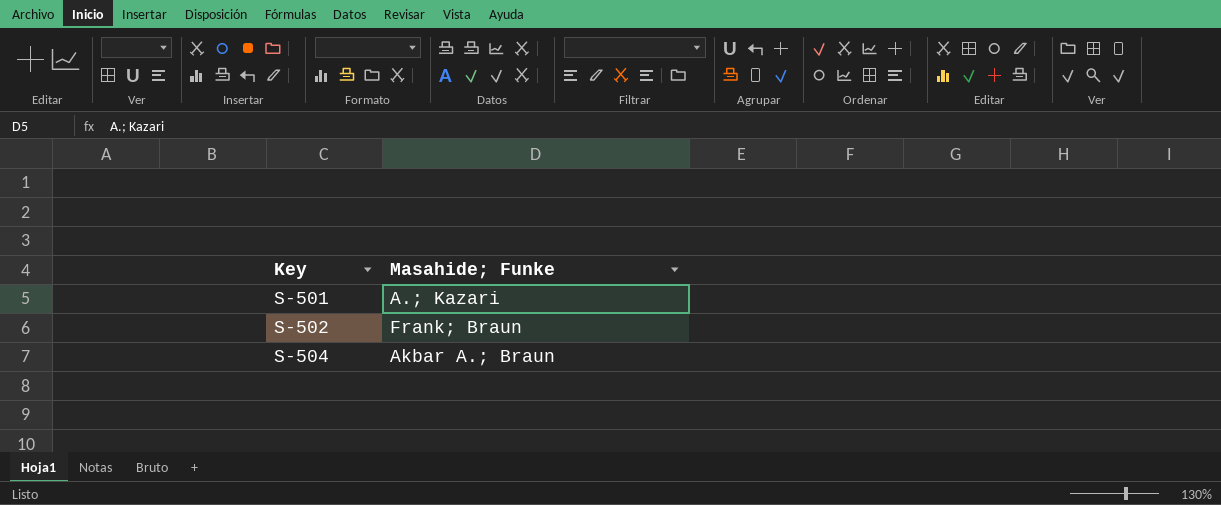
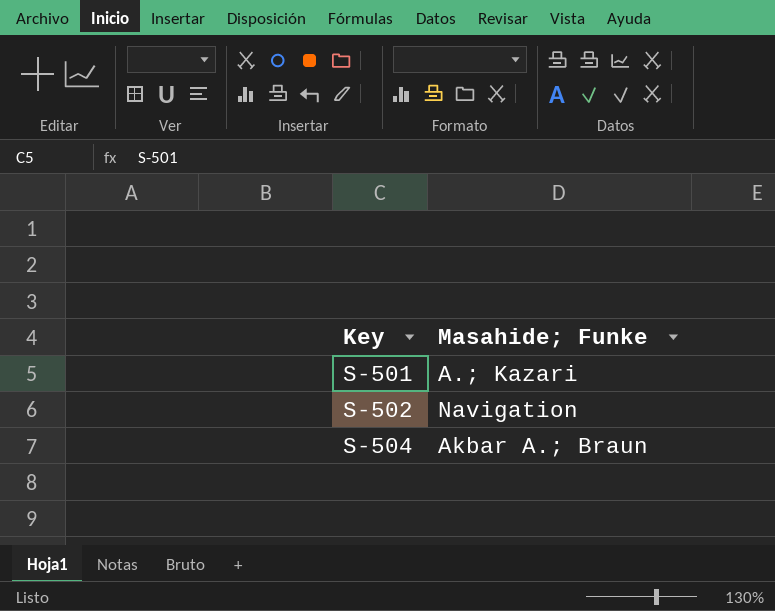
S-502 | Masahide; Funke: Frank; Braun -> Navigation

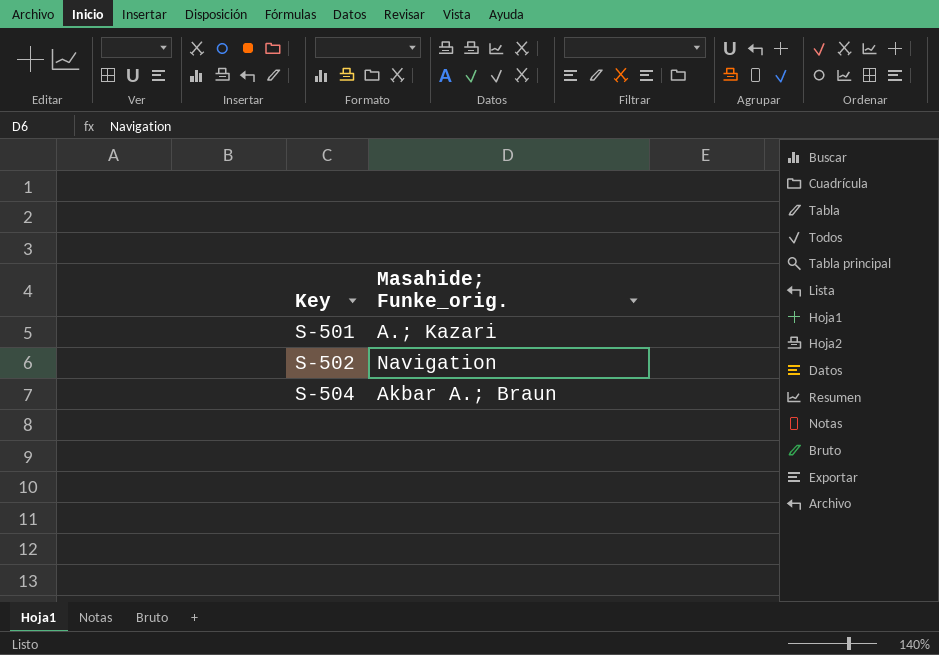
column name: Masahide; Funke -> Masahide; Funke_orig.

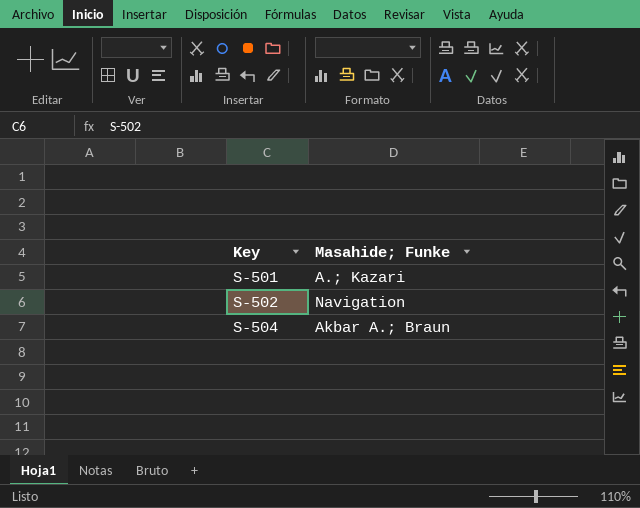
column name: Masahide; Funke_orig. -> Masahide; Funke

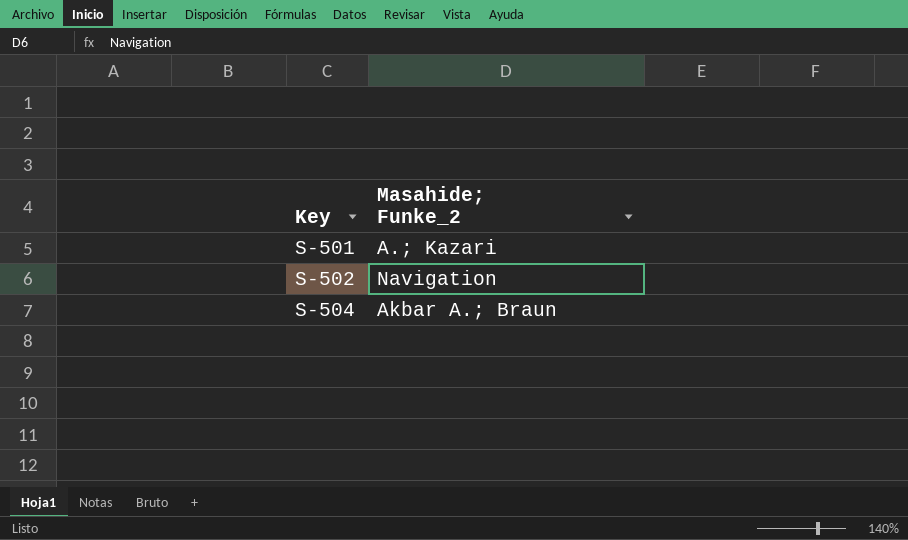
column name: Masahide; Funke -> Masahide; Funke_2

